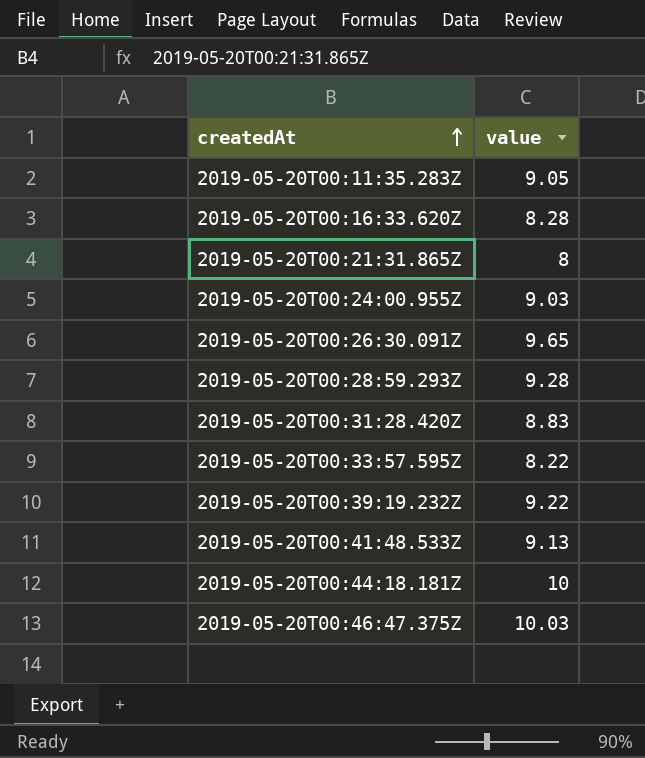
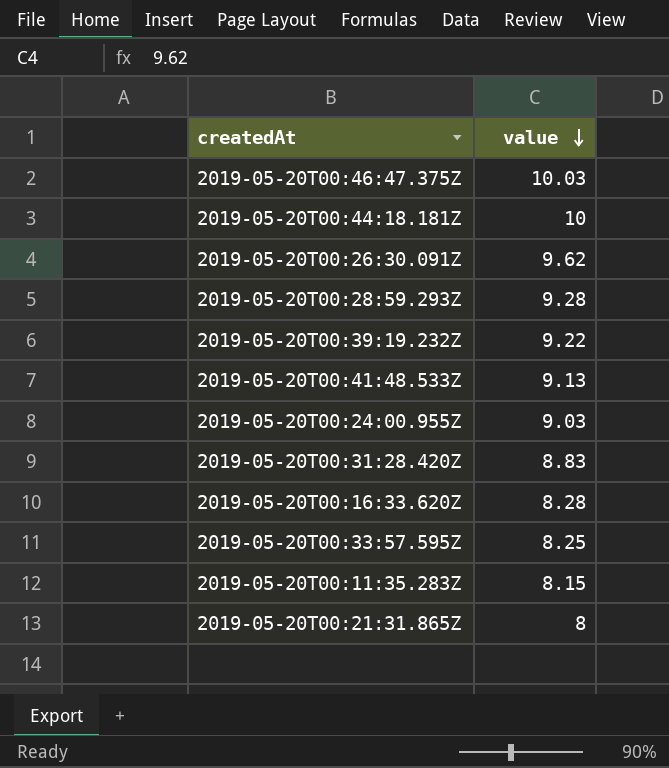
row order: createdAt ascending -> value descending
2019-05-20T00:26:30.091Z | value: 9.65 -> 9.62
2019-05-20T00:33:57.595Z | value: 8.22 -> 8.25
2019-05-20T00:11:35.283Z | value: 9.05 -> 8.15

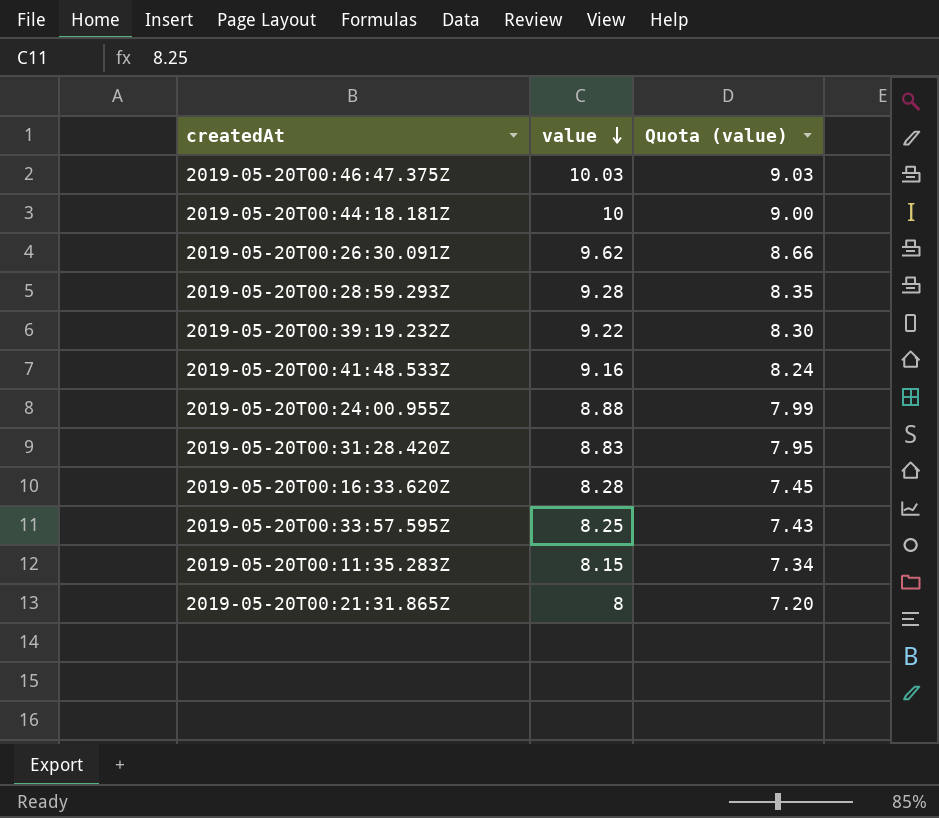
column Quota (value) | formula: none -> [value] * 0.9
2019-05-20T00:41:48.533Z | value: 9.13 -> 9.16
2019-05-20T00:24:00.955Z | value: 9.03 -> 8.88

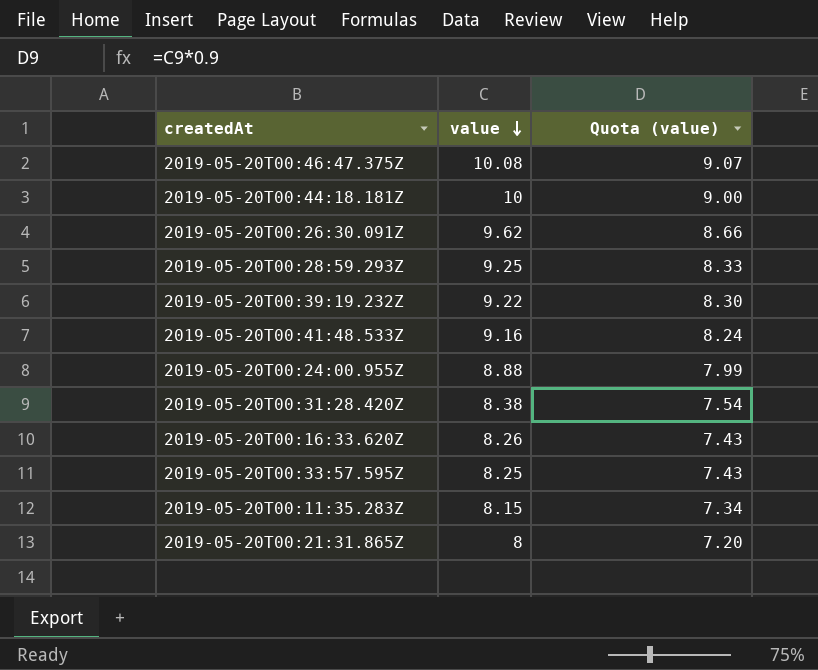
2019-05-20T00:46:47.375Z | value: 10.03 -> 10.08
2019-05-20T00:46:47.375Z | Quota (value): 9.03 -> 9.07
2019-05-20T00:28:59.293Z | value: 9.28 -> 9.25
2019-05-20T00:28:59.293Z | Quota (value): 8.35 -> 8.33
2019-05-20T00:31:28.420Z | value: 8.83 -> 8.38
2019-05-20T00:31:28.420Z | Quota (value): 7.95 -> 7.54
2019-05-20T00:16:33.620Z | value: 8.28 -> 8.26
2019-05-20T00:16:33.620Z | Quota (value): 7.45 -> 7.43

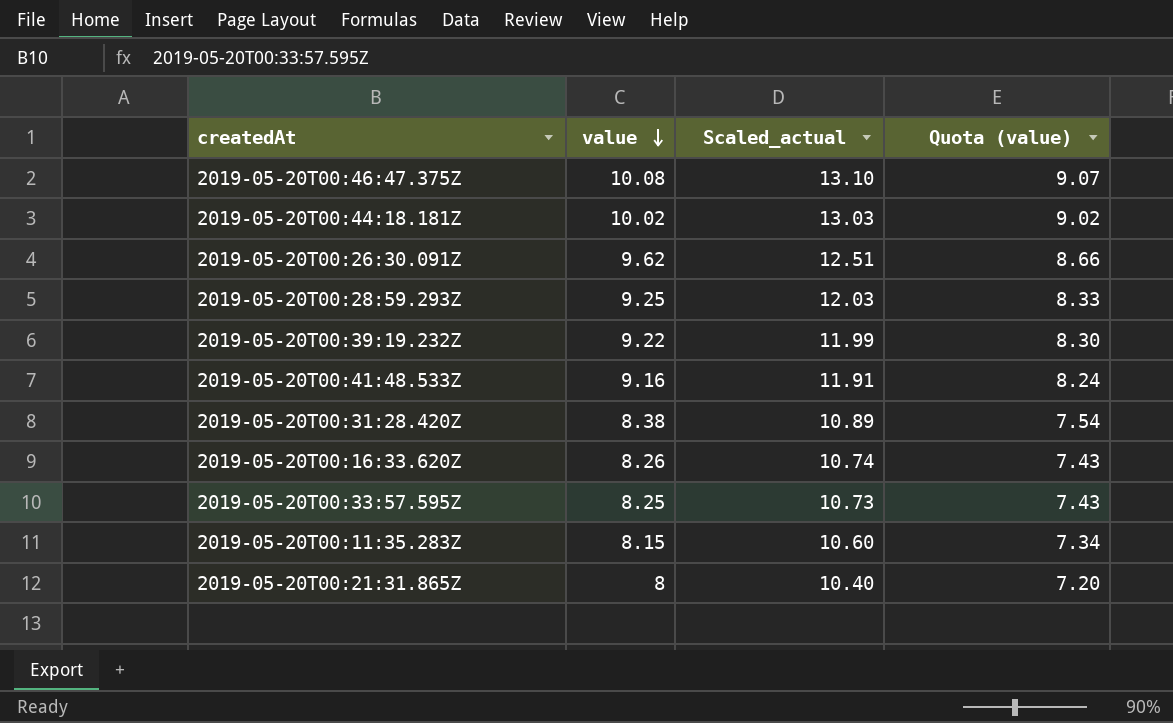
column Scaled_actual | formula: none -> [value] * 1.3
row 2019-05-20T00:24:00.955Z: 8.88 | 7.99 -> none
2019-05-20T00:44:18.181Z | value: 10 -> 10.02
2019-05-20T00:44:18.181Z | Quota (value): 9.00 -> 9.02

